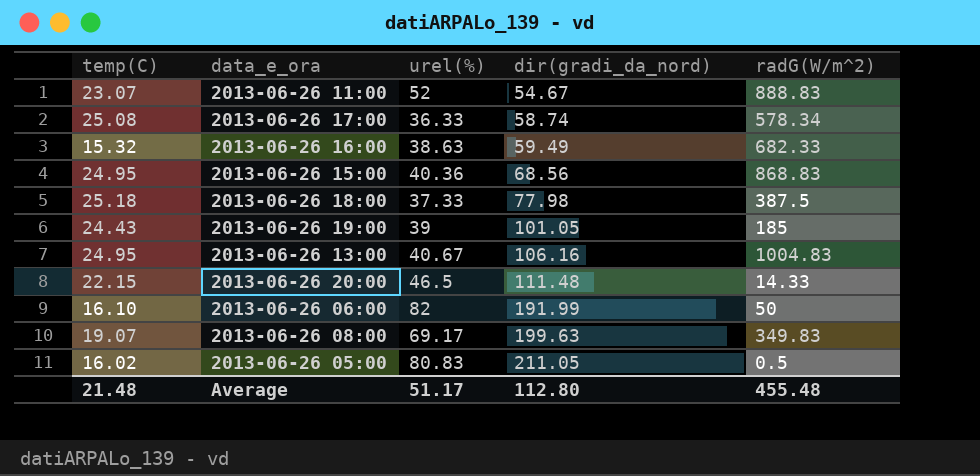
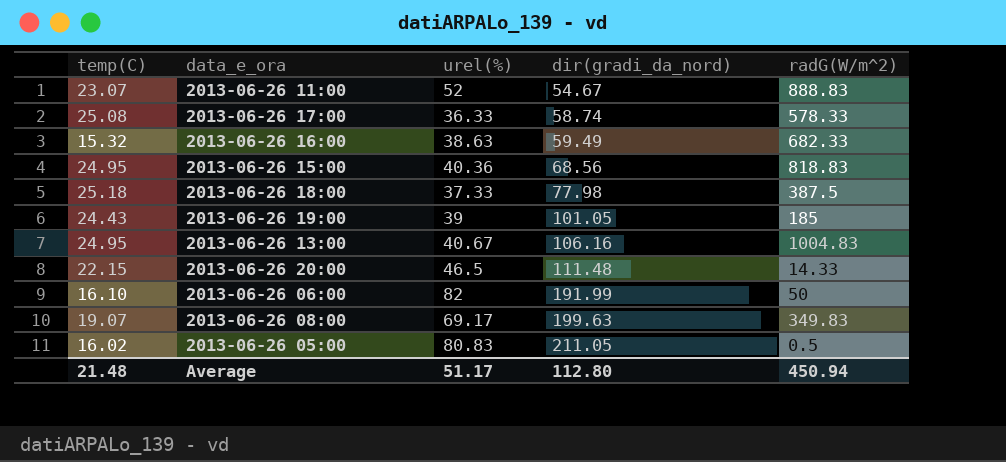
2013-06-26 17:00 | radG(W/m^2): 578.34 -> 578.33
2013-06-26 15:00 | radG(W/m^2): 868.83 -> 818.83
Average | radG(W/m^2): 455.48 -> 450.94

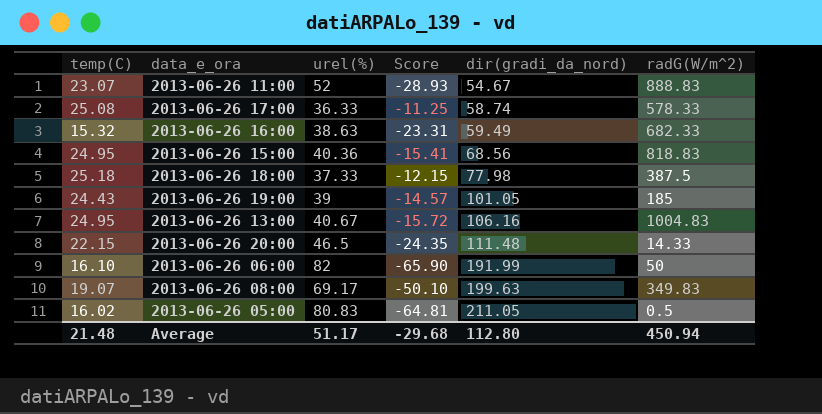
column Score | formula: none -> [temp(C)] - [urel(%)]

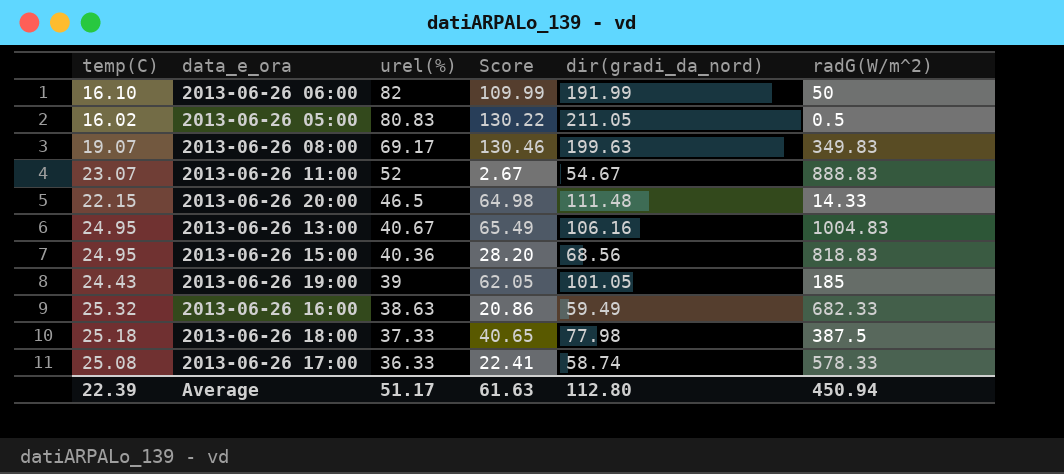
row order: dir(gradi_da_nord) ascending -> urel(%) descending
column Score | formula: [temp(C)] - [urel(%)] -> [dir(gradi_da_nord)] - [urel(%)]
2013-06-26 16:00 | temp(C): 15.32 -> 25.32
Average | temp(C): 21.48 -> 22.39
Average | Score: -29.68 -> 61.63

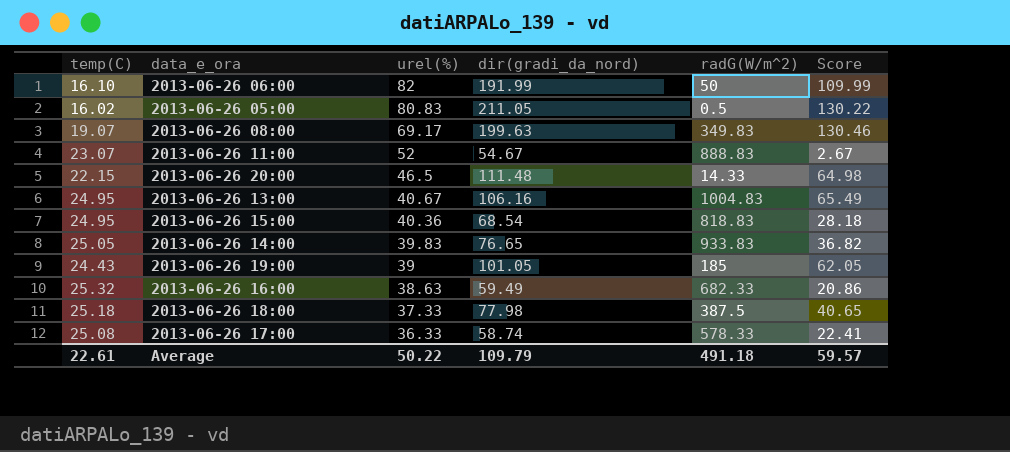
column Score | position: 4 -> 6
2013-06-26 15:00 | dir(gradi_da_nord): 68.56 -> 68.54
2013-06-26 15:00 | Score: 28.20 -> 28.18
row 2013-06-26 14:00: none -> 25.05 | 39.83 | 76.65 | 933.83 | 36.82
Average | temp(C): 22.39 -> 22.61
Average | urel(%): 51.17 -> 50.22
Average | dir(gradi_da_nord): 112.80 -> 109.79
Average | radG(W/m^2): 450.94 -> 491.18
Average | Score: 61.63 -> 59.57

